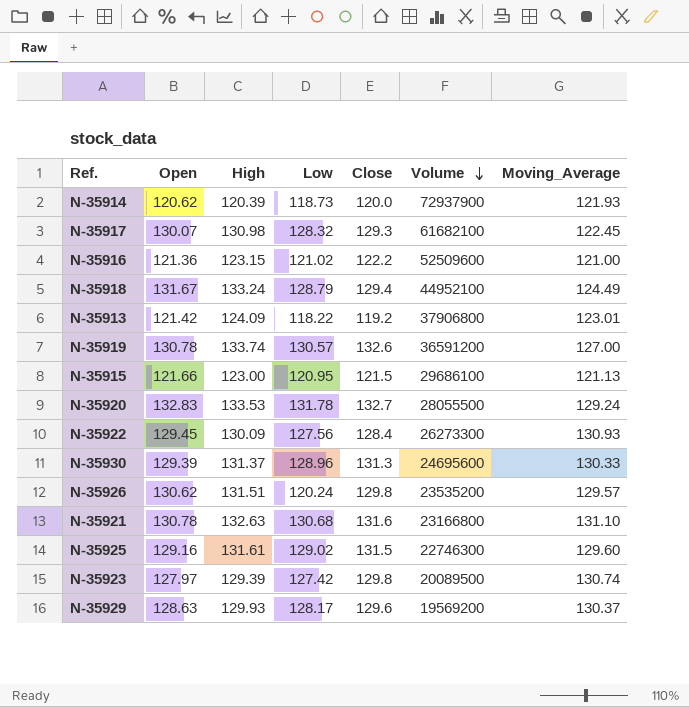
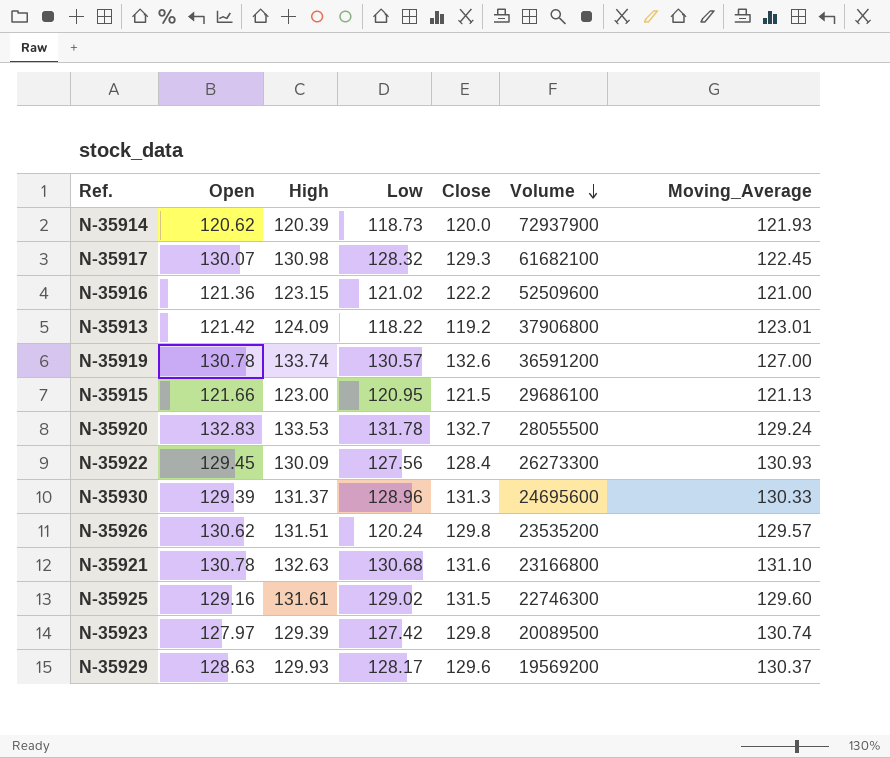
row N-35918: 131.67 | 133.24 | 128.79 | 129.4 | 44952100 | 124.49 -> none

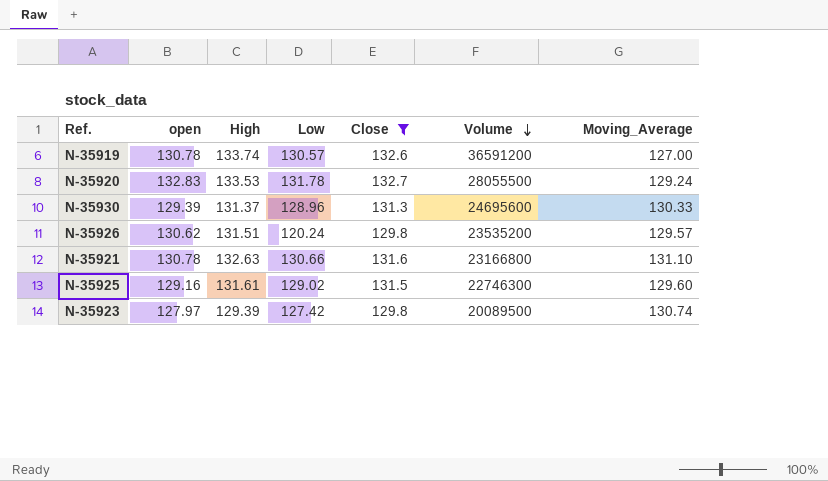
filter: none -> Close >= 129.8
column name: Open -> open
N-35921 | Low: 130.68 -> 130.66

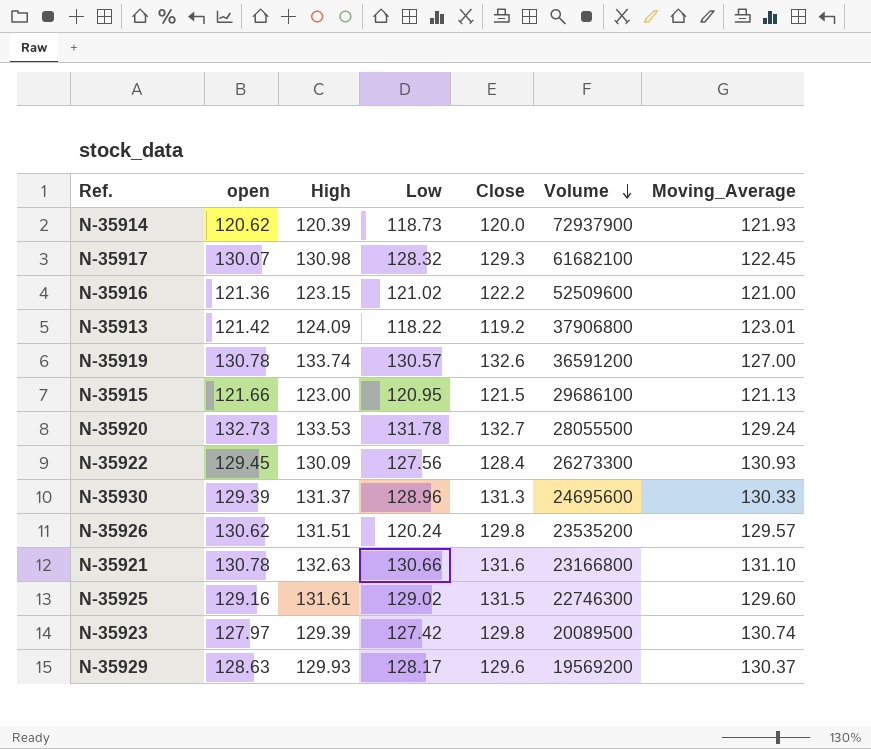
filter: Close >= 129.8 -> none
N-35920 | open: 132.83 -> 132.73

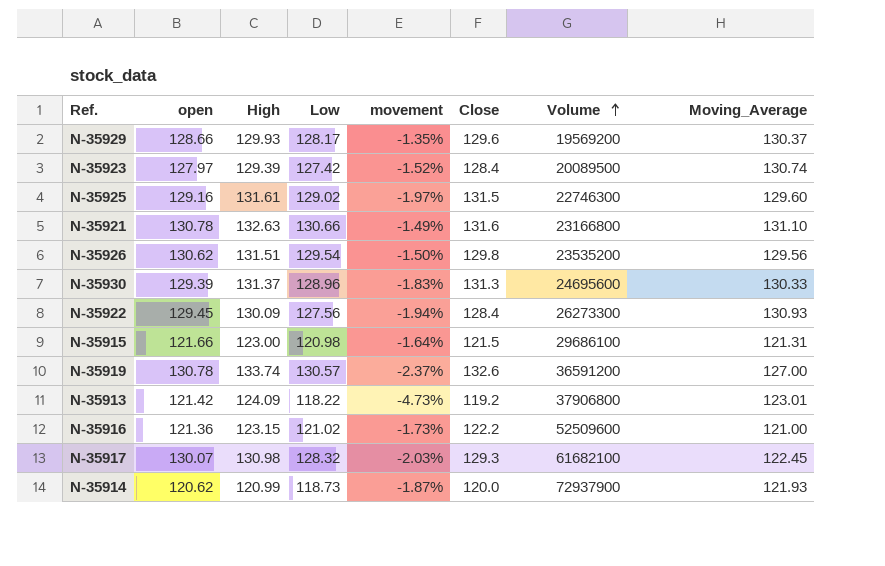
row order: Volume descending -> Volume ascending
column movement | formula: none -> ([Low] - [High]) / [High]
row N-35920: 132.73 | 133.53 | 131.78 | 132.7 | 28055500 | 129.24 -> none
N-35929 | open: 128.63 -> 128.66
N-35923 | Close: 129.8 -> 128.4
N-35926 | Low: 120.24 -> 129.54
N-35926 | Moving_Average: 129.57 -> 129.56
N-35915 | Low: 120.95 -> 120.98
N-35915 | Moving_Average: 121.13 -> 121.31
N-35914 | High: 120.39 -> 120.99

